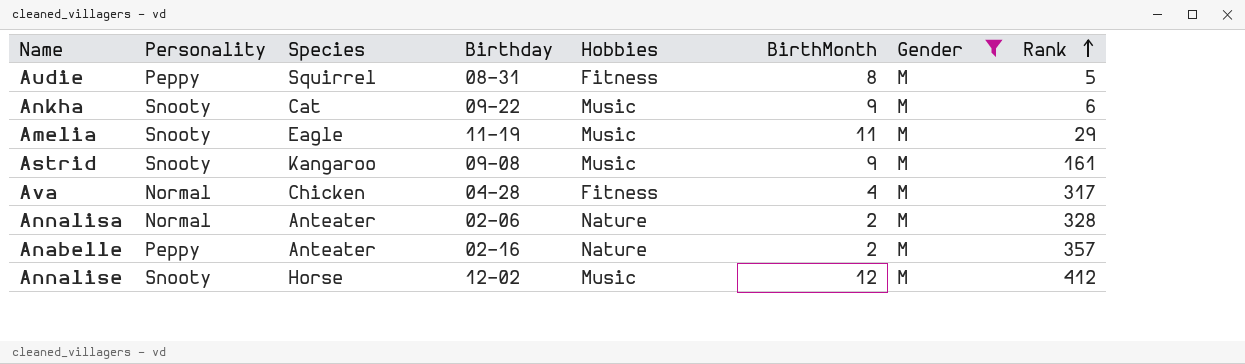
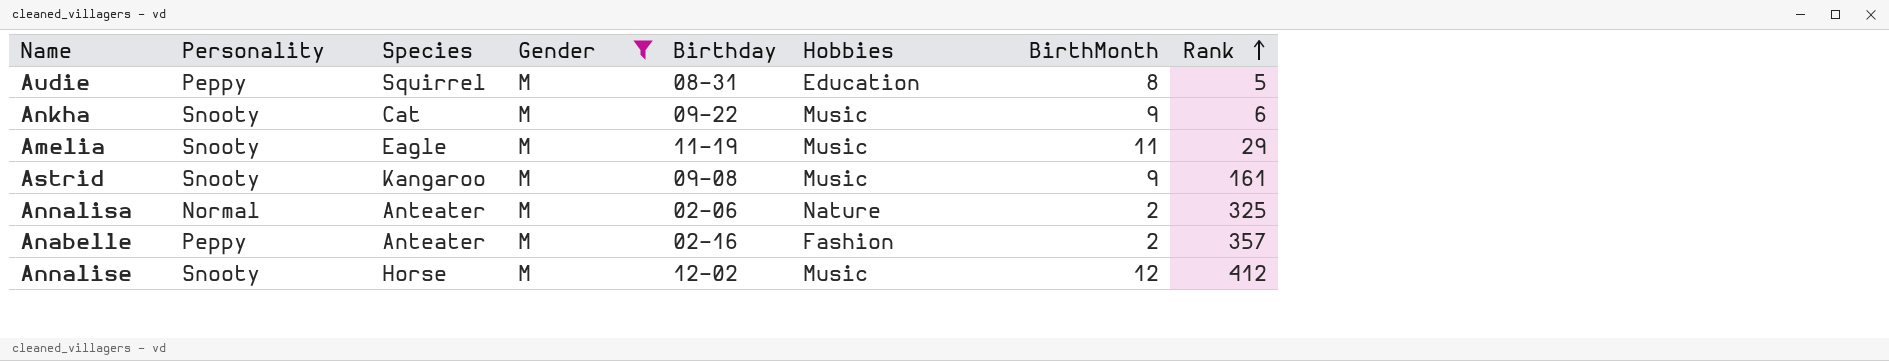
column Gender | position: 7 -> 4
row Ava: Normal | Chicken | 04-28 | Fitness | 4 | M | 317 -> none
Audie | Hobbies: Fitness -> Education
Annalisa | Rank: 328 -> 325
Anabelle | Hobbies: Nature -> Fashion

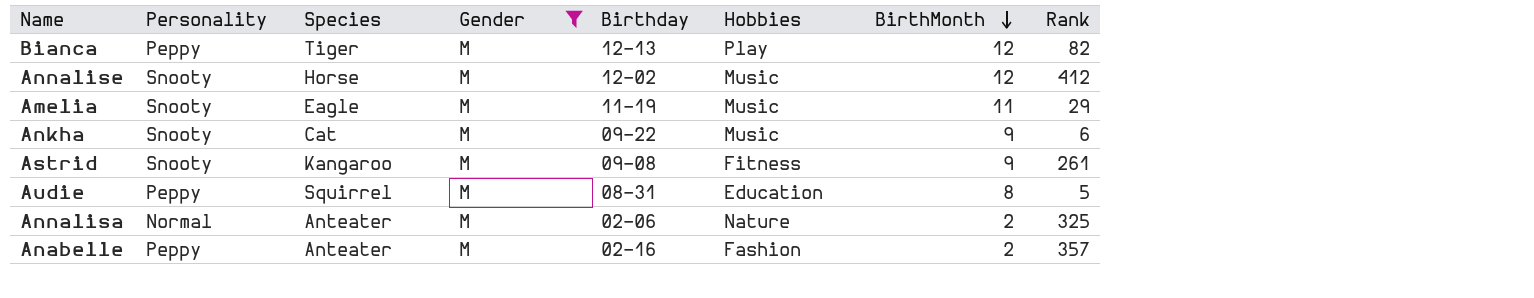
row order: Rank ascending -> BirthMonth descending
row Bianca: none -> Peppy | Tiger | M | 12-13 | Play | 12 | 82
Astrid | Hobbies: Music -> Fitness
Astrid | Rank: 161 -> 261

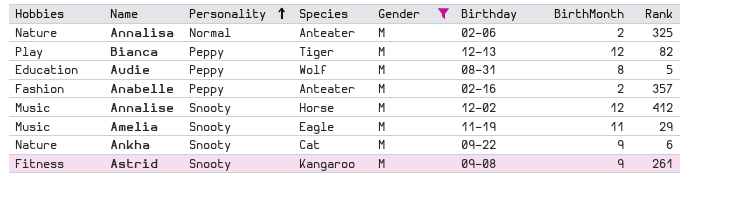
row order: BirthMonth descending -> Personality ascending
column Hobbies | position: 6 -> 1
Audie | Species: Squirrel -> Wolf
Ankha | Hobbies: Music -> Nature

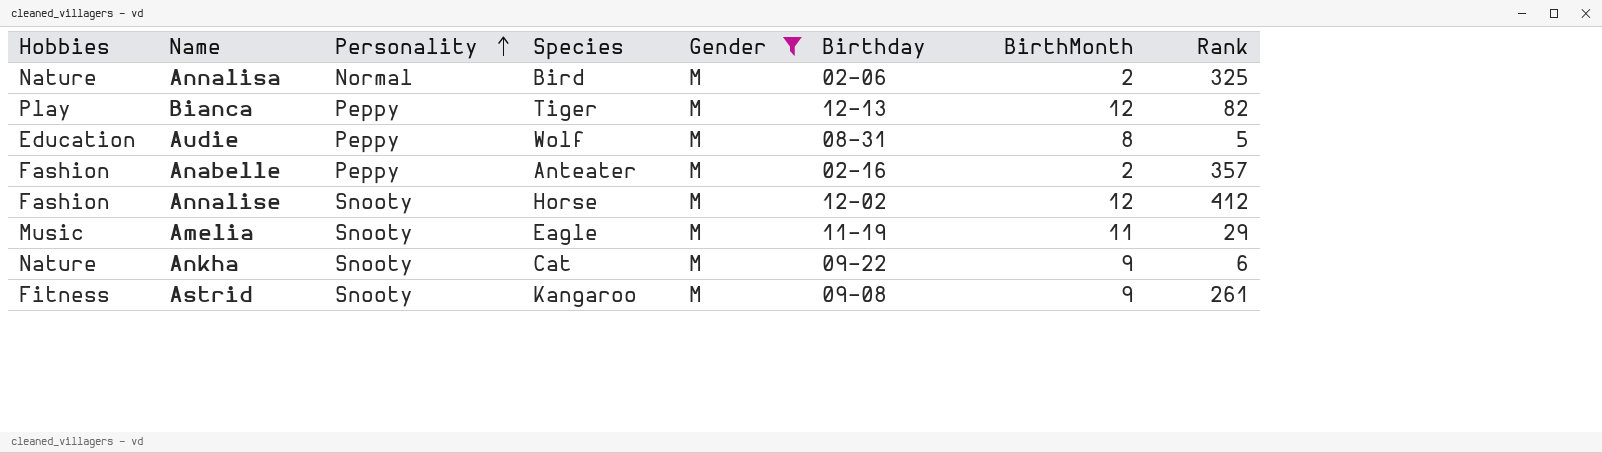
Annalisa | Species: Anteater -> Bird
Annalise | Hobbies: Music -> Fashion

